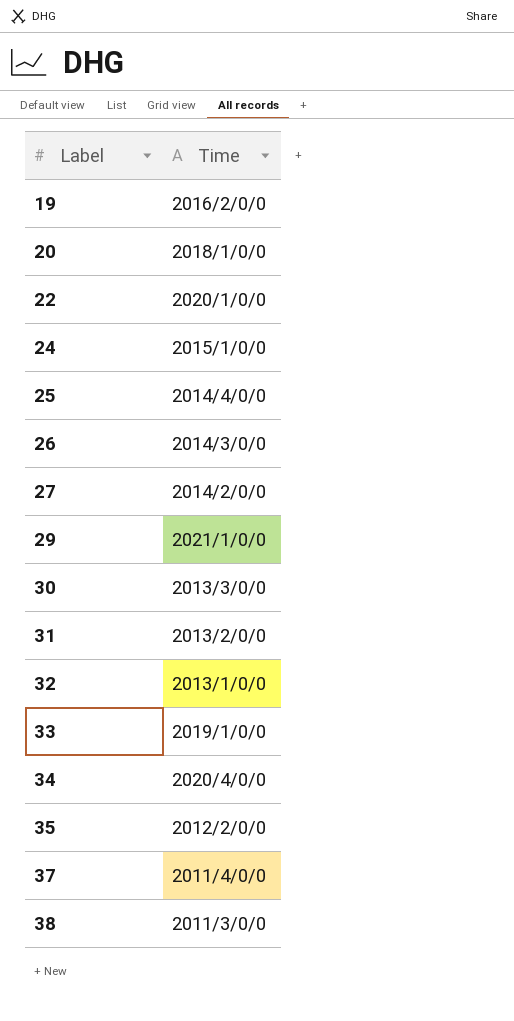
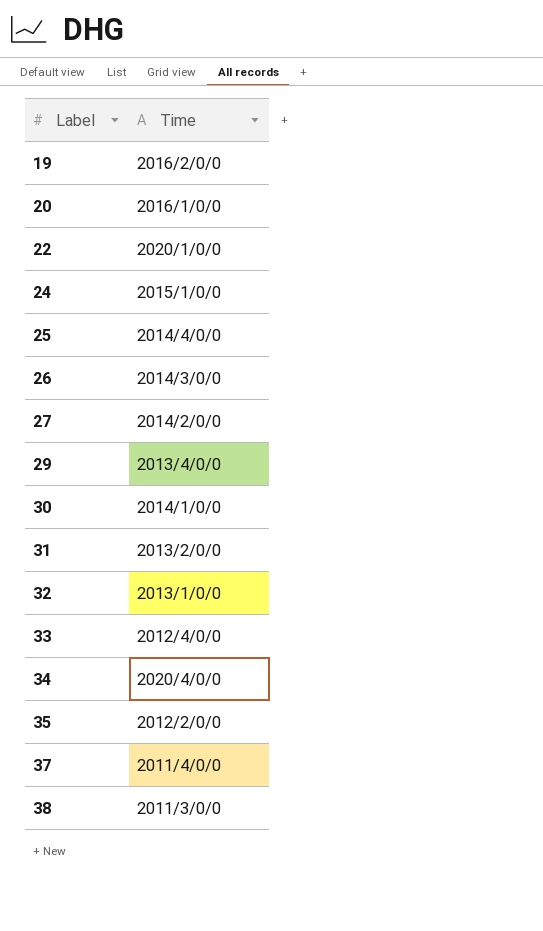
20 | Time: 2018/1/0/0 -> 2016/1/0/0
29 | Time: 2021/1/0/0 -> 2013/4/0/0
30 | Time: 2013/3/0/0 -> 2014/1/0/0
33 | Time: 2019/1/0/0 -> 2012/4/0/0

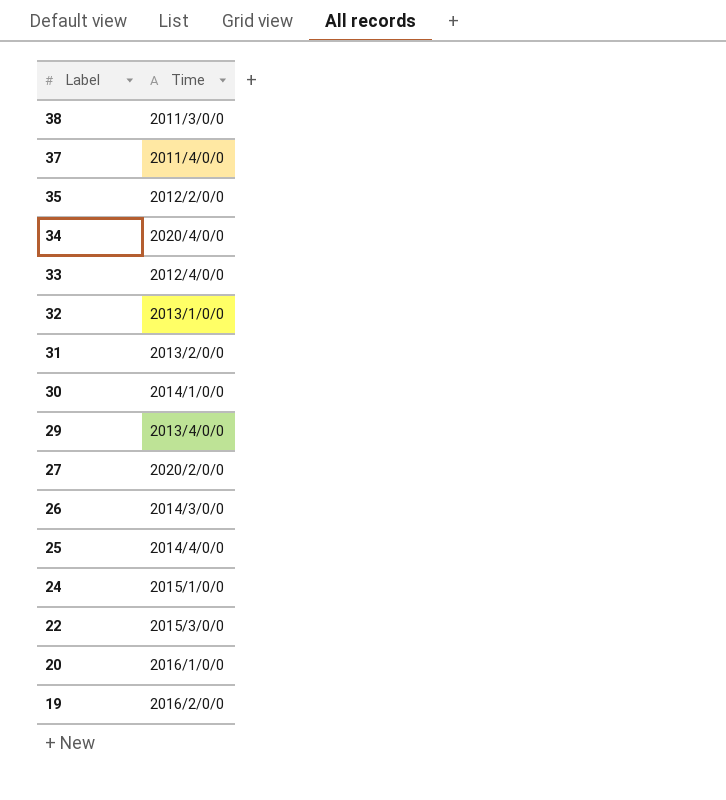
row order: Label ascending -> Label descending
27 | Time: 2014/2/0/0 -> 2020/2/0/0
22 | Time: 2020/1/0/0 -> 2015/3/0/0

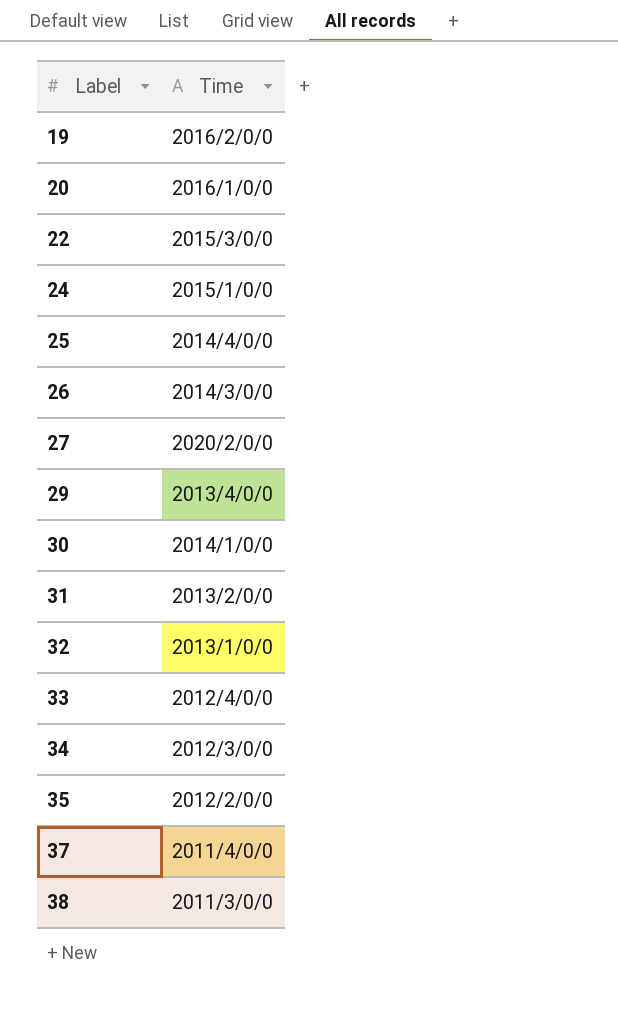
row order: Label descending -> Label ascending
34 | Time: 2020/4/0/0 -> 2012/3/0/0

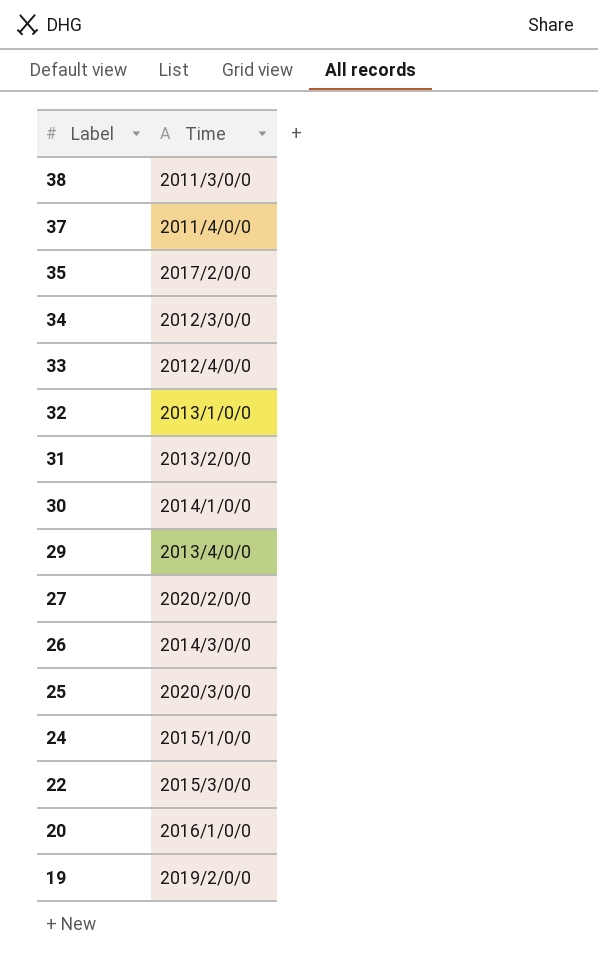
row order: Label ascending -> Label descending
35 | Time: 2012/2/0/0 -> 2017/2/0/0
25 | Time: 2014/4/0/0 -> 2020/3/0/0
19 | Time: 2016/2/0/0 -> 2019/2/0/0

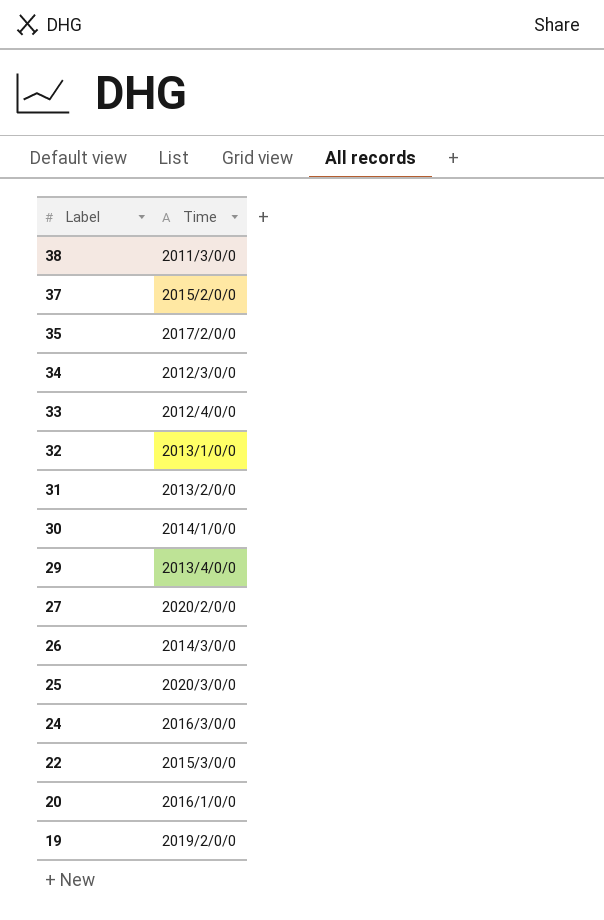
37 | Time: 2011/4/0/0 -> 2015/2/0/0
24 | Time: 2015/1/0/0 -> 2016/3/0/0

